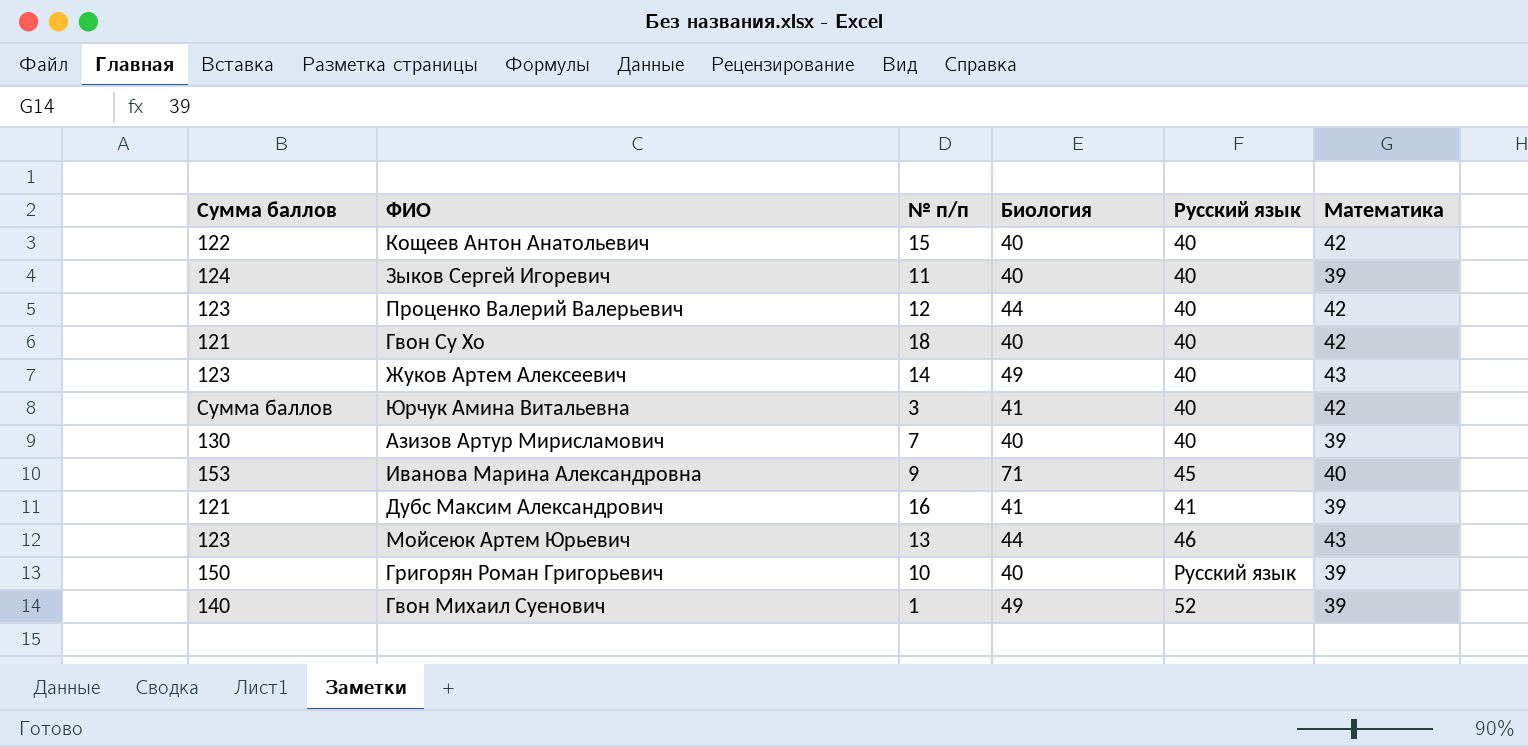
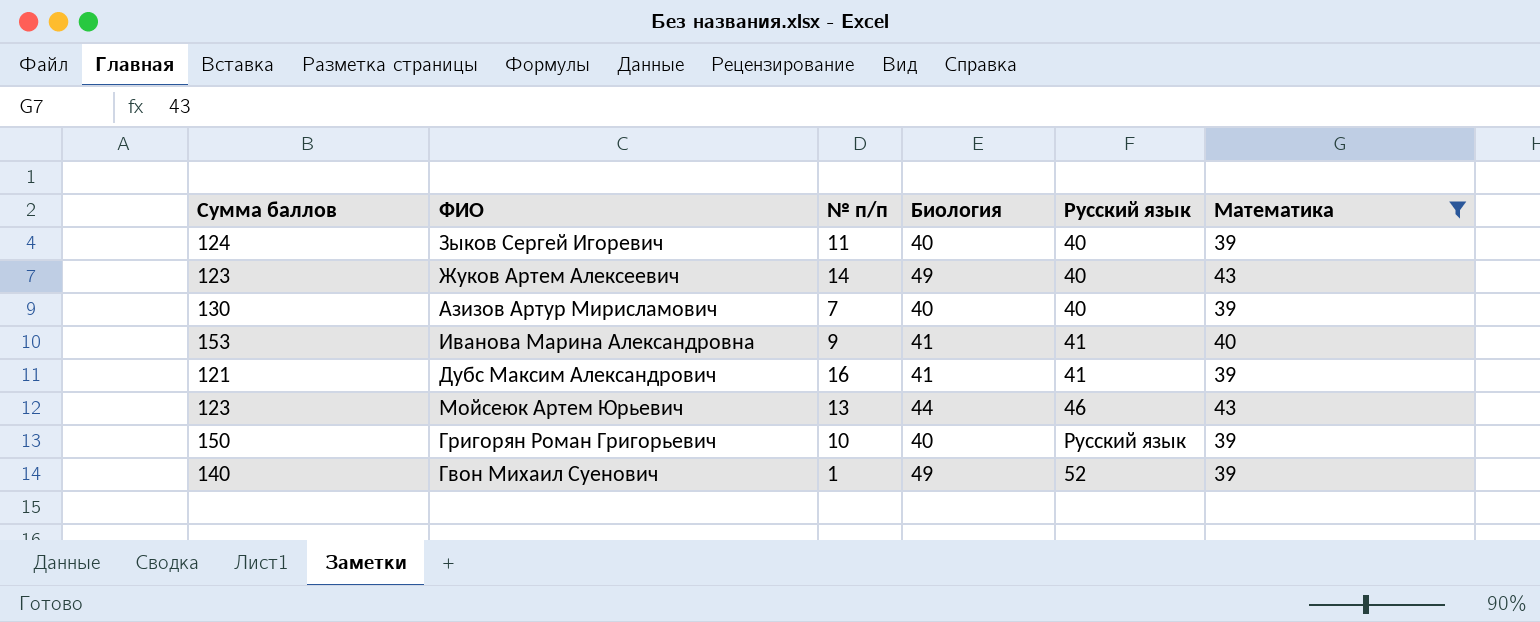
filter: none -> Математика != 42
Иванова Марина Александровна | Биология: 71 -> 41
Иванова Марина Александровна | Русский язык: 45 -> 41

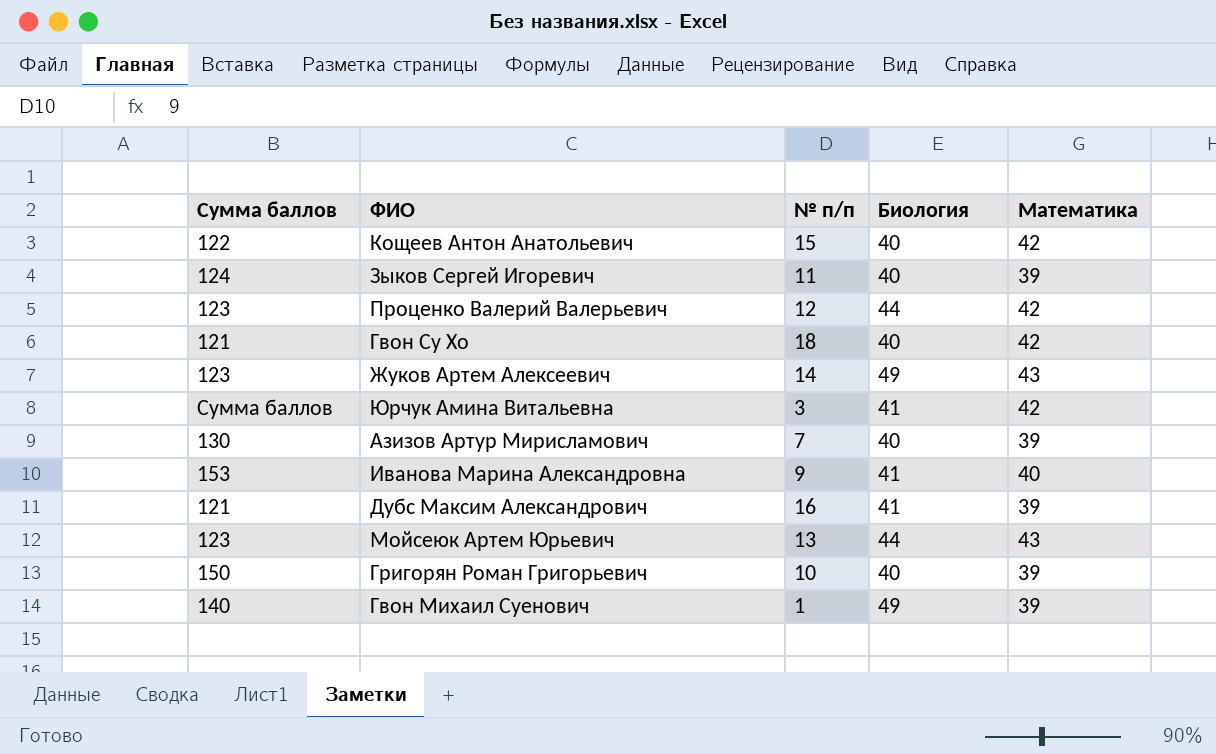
filter: Математика != 42 -> none
column Русский язык | position: 5 -> none

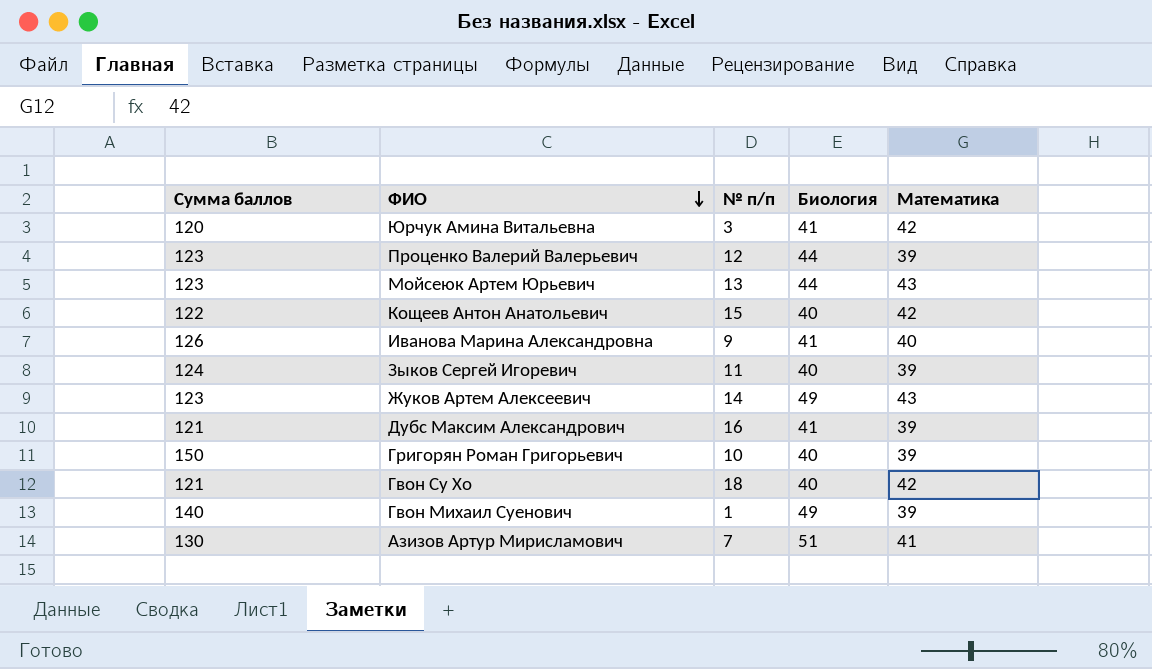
row order: none -> ФИО descending
Юрчук Амина Витальевна | Сумма баллов: Сумма баллов -> 120
Проценко Валерий Валерьевич | Математика: 42 -> 39
Иванова Марина Александровна | Сумма баллов: 153 -> 126
Азизов Артур Мирисламович | Биология: 40 -> 51
Азизов Артур Мирисламович | Математика: 39 -> 41

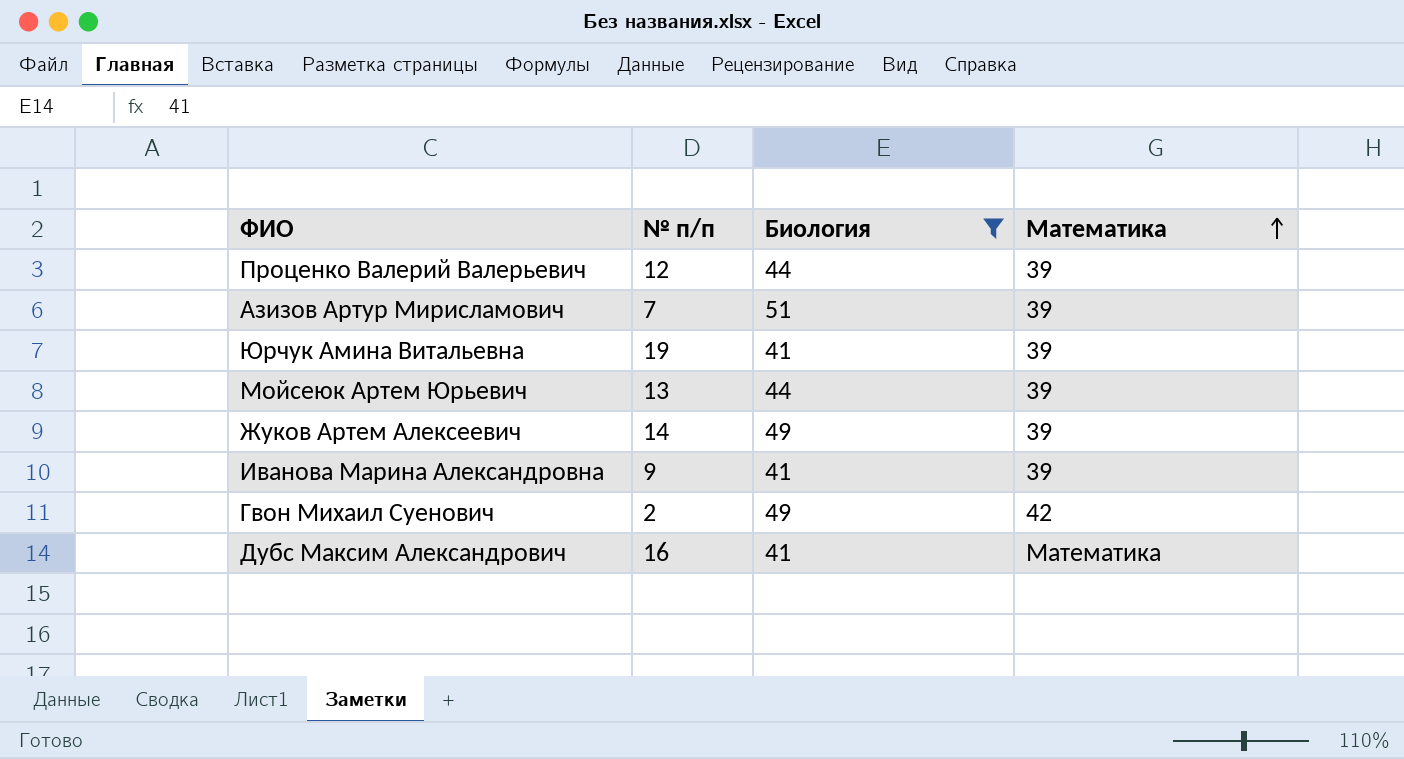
filter: none -> Биология != 40
row order: ФИО descending -> Математика ascending
column Сумма баллов | position: 1 -> none
Азизов Артур Мирисламович | Математика: 41 -> 39
Юрчук Амина Витальевна | № п/п: 3 -> 19
Юрчук Амина Витальевна | Математика: 42 -> 39
Мойсеюк Артем Юрьевич | Математика: 43 -> 39
Жуков Артем Алексеевич | Математика: 43 -> 39
Иванова Марина Александровна | Математика: 40 -> 39
Гвон Михаил Суенович | № п/п: 1 -> 2
Гвон Михаил Суенович | Математика: 39 -> 42
Дубс Максим Александрович | Математика: 39 -> Математика

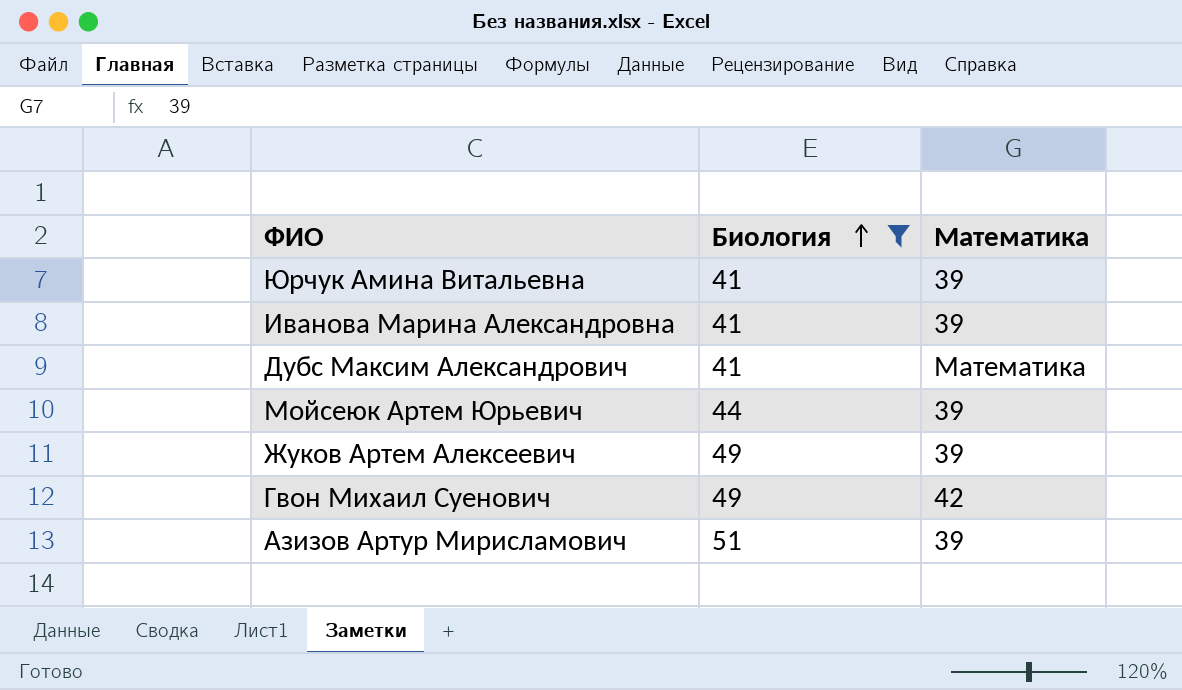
row order: Математика ascending -> Биология ascending
column № п/п | position: 2 -> none
row Проценко Валерий Валерьевич: 12 | 44 | 39 -> none

